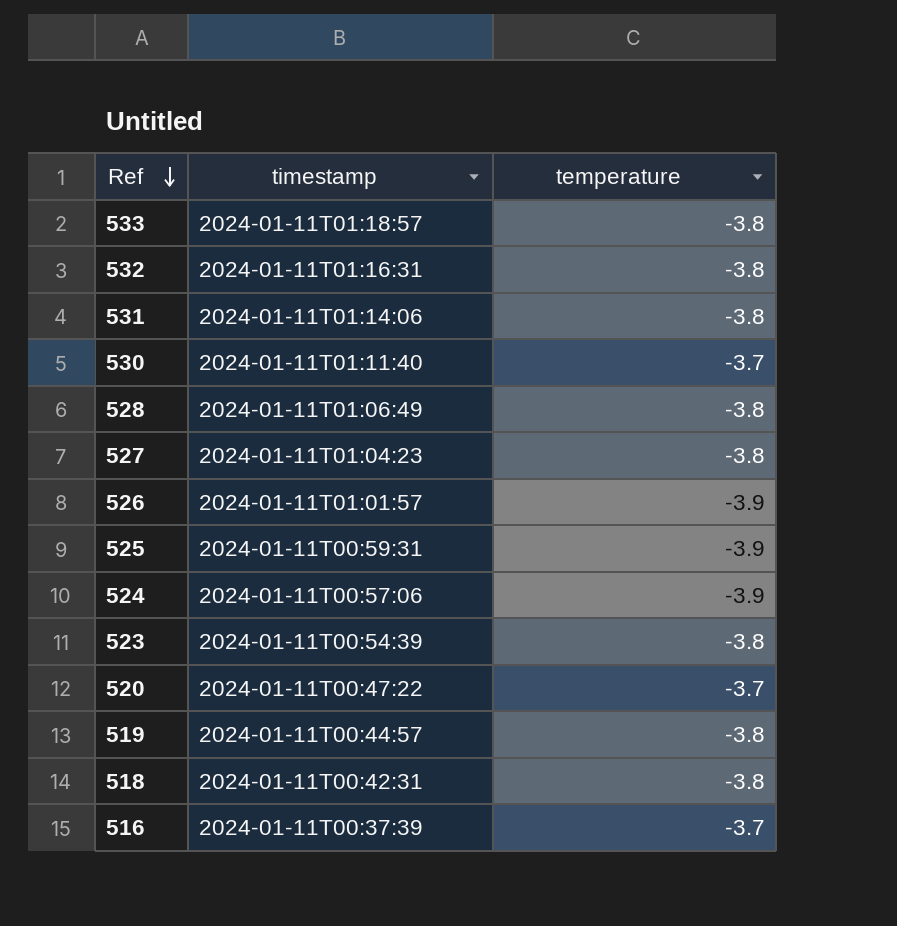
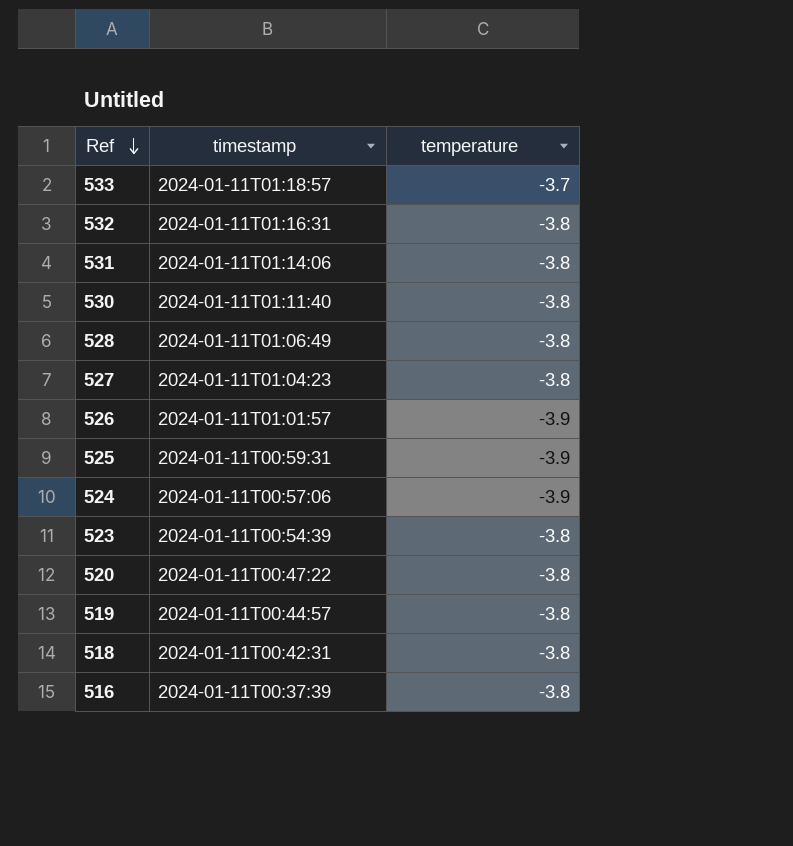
533 | temperature: -3.8 -> -3.7
530 | temperature: -3.7 -> -3.8
520 | temperature: -3.7 -> -3.8
516 | temperature: -3.7 -> -3.8

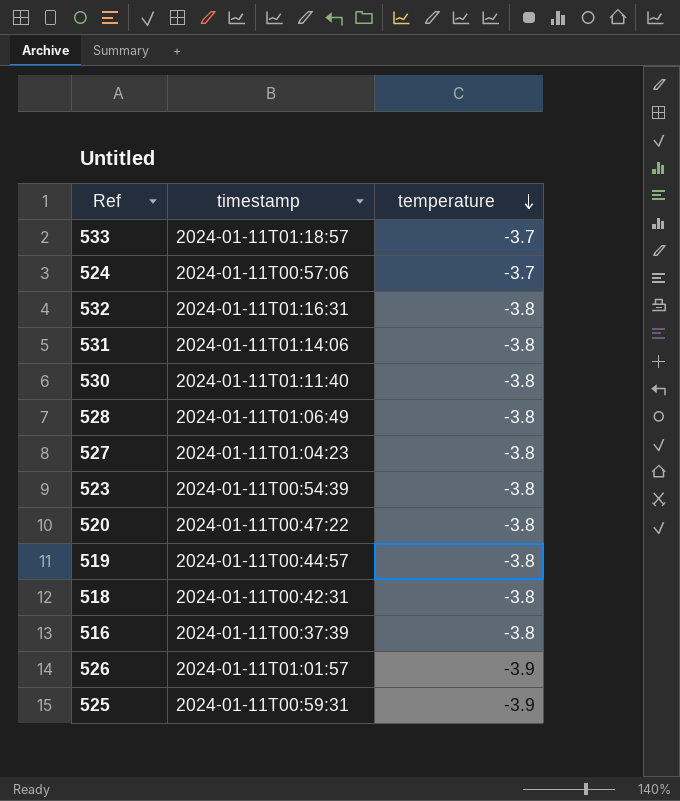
row order: Ref descending -> temperature descending
524 | temperature: -3.9 -> -3.7

